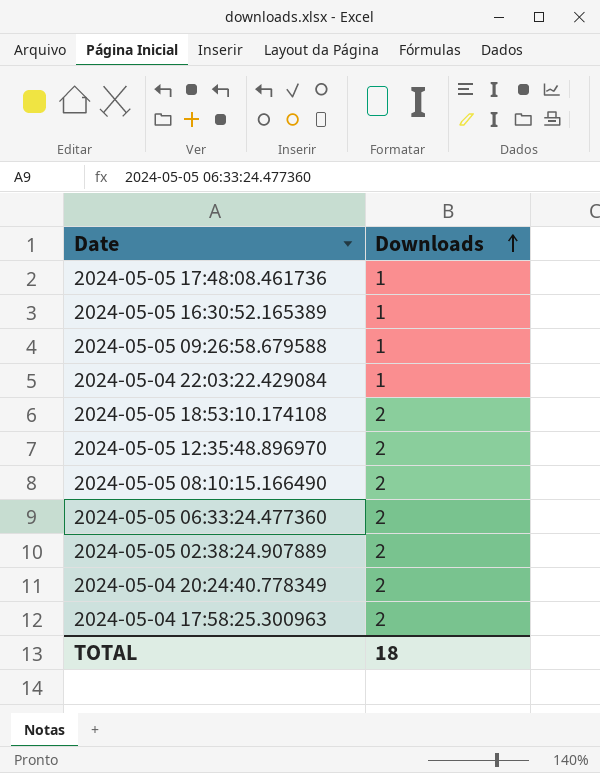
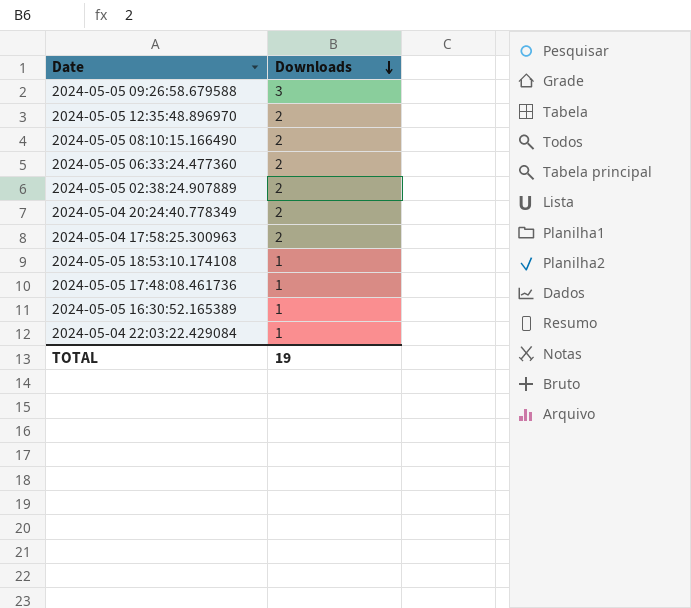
row order: Downloads ascending -> Downloads descending
2024-05-05 09:26:58.679588 | Downloads: 1 -> 3
2024-05-05 18:53:10.174108 | Downloads: 2 -> 1
TOTAL | Downloads: 18 -> 19

